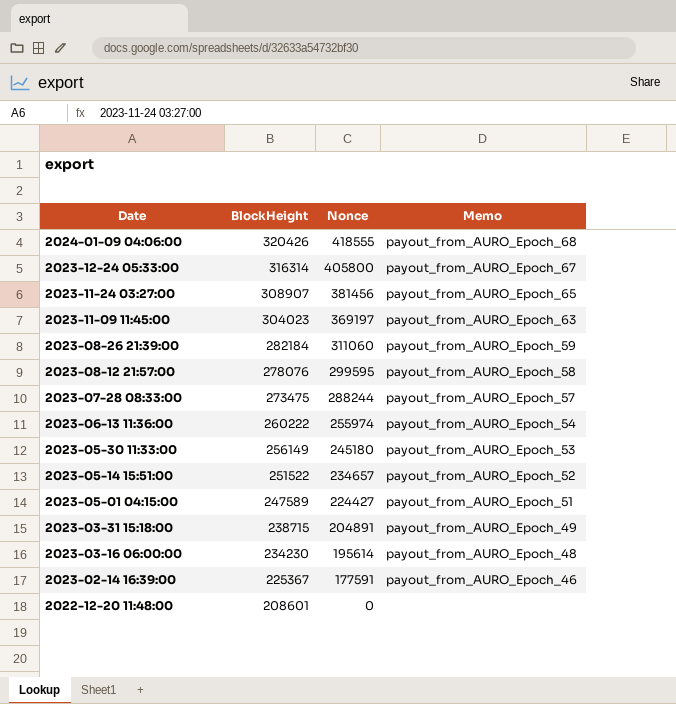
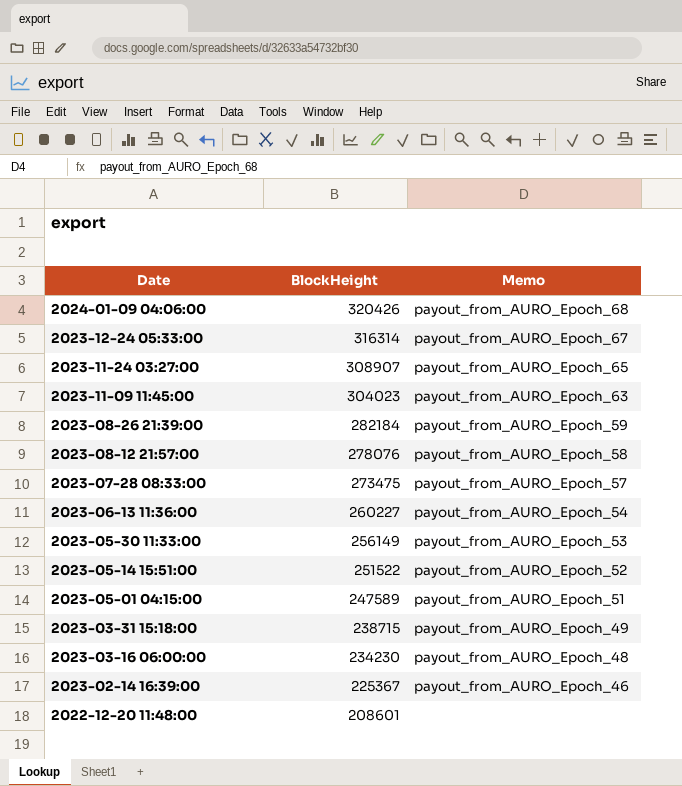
column Nonce | position: 3 -> none
2023-06-13 11:36:00 | BlockHeight: 260222 -> 260227

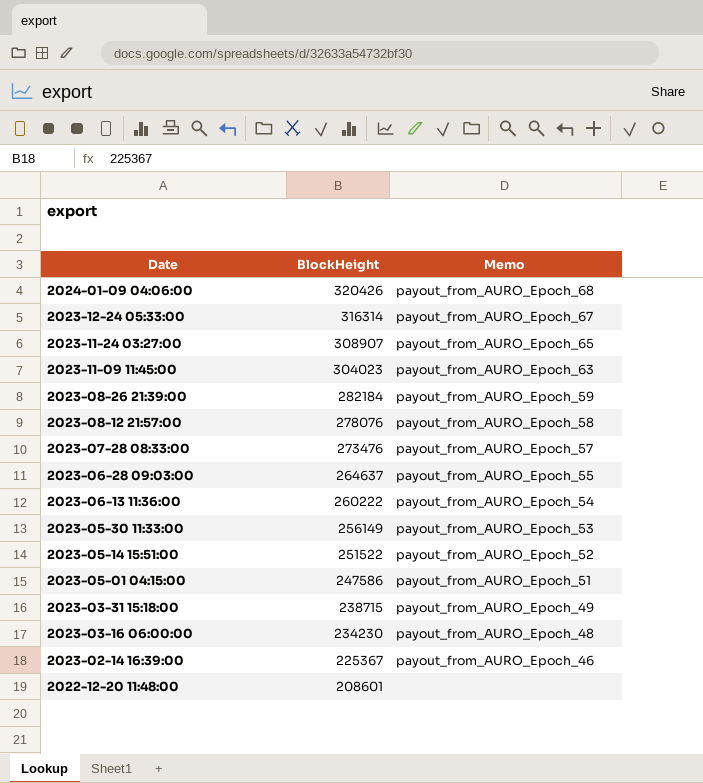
2023-07-28 08:33:00 | BlockHeight: 273475 -> 273476
row 2023-06-28 09:03:00: none -> 264637 | payout_from_AURO_Epoch_55
2023-06-13 11:36:00 | BlockHeight: 260227 -> 260222
2023-05-01 04:15:00 | BlockHeight: 247589 -> 247586

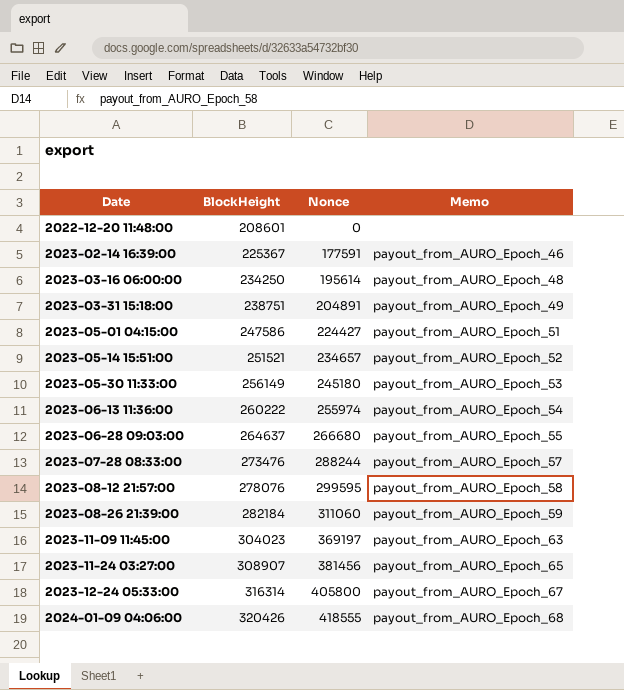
row order: Date descending -> Date ascending
column Nonce | position: none -> 3
2023-03-16 06:00:00 | BlockHeight: 234230 -> 234250
2023-03-31 15:18:00 | BlockHeight: 238715 -> 238751
2023-05-14 15:51:00 | BlockHeight: 251522 -> 251521

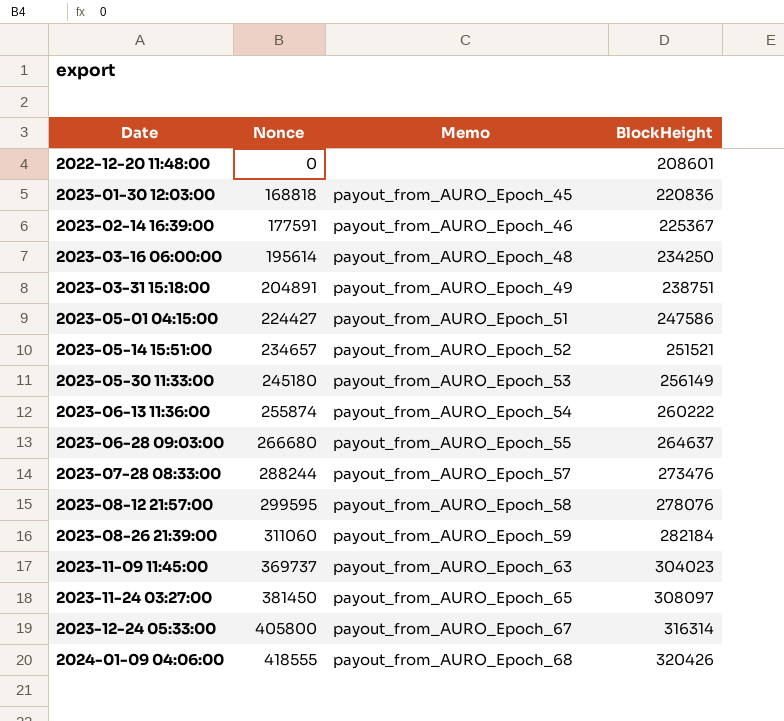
column BlockHeight | position: 2 -> 4
row 2023-01-30 12:03:00: none -> 168818 | payout_from_AURO_Epoch_45 | 220836
2023-06-13 11:36:00 | Nonce: 255974 -> 255874
2023-11-09 11:45:00 | Nonce: 369197 -> 369737
2023-11-24 03:27:00 | Nonce: 381456 -> 381450
2023-11-24 03:27:00 | BlockHeight: 308907 -> 308097

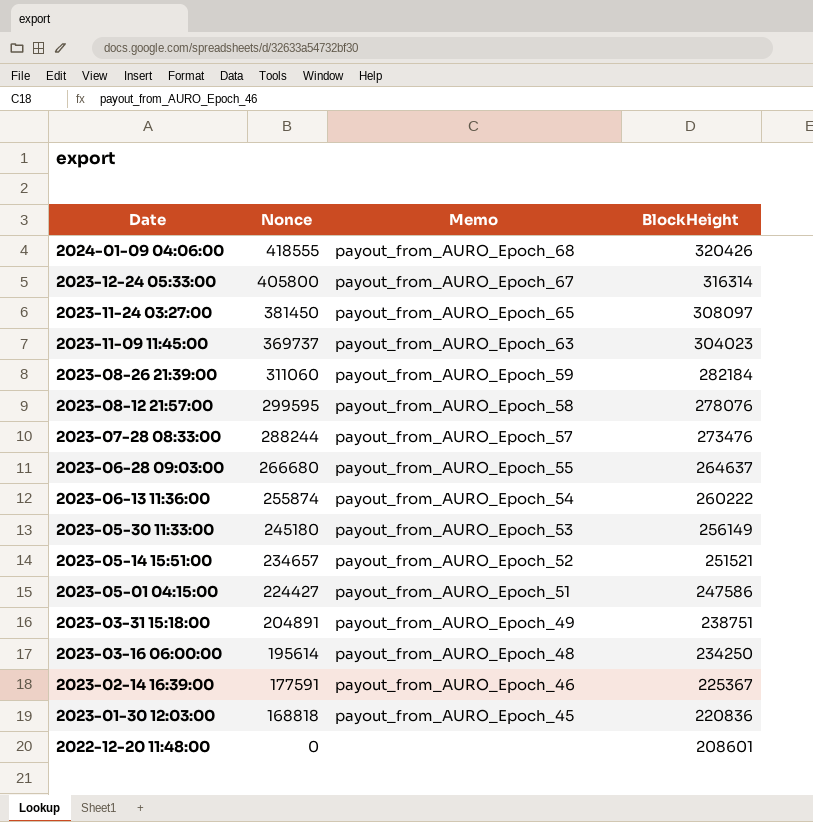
row order: Date ascending -> Date descending

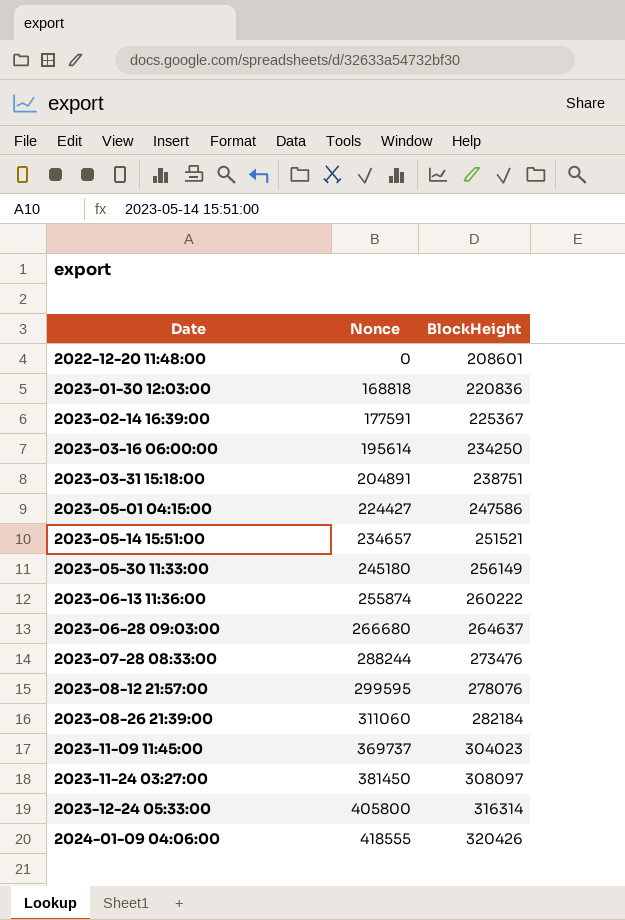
row order: Date descending -> Date ascending
column Memo | position: 3 -> none

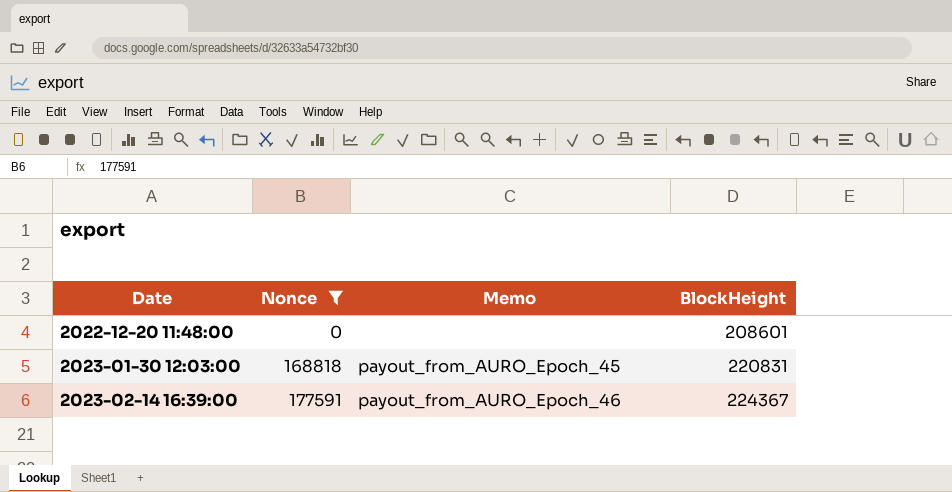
filter: none -> Nonce <= 177591
column Memo | position: none -> 3
2023-01-30 12:03:00 | BlockHeight: 220836 -> 220831
2023-02-14 16:39:00 | BlockHeight: 225367 -> 224367

